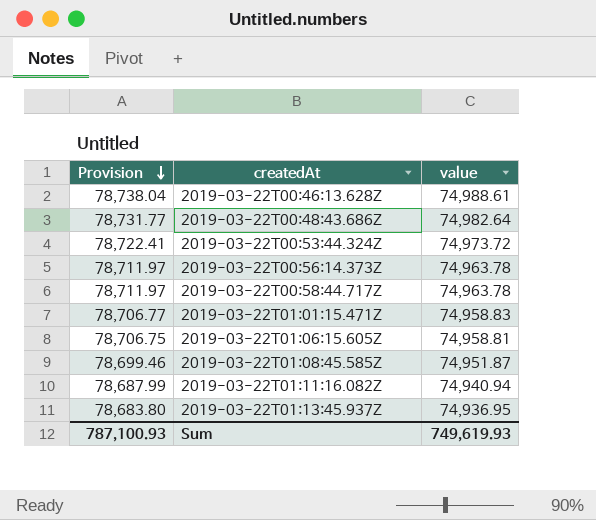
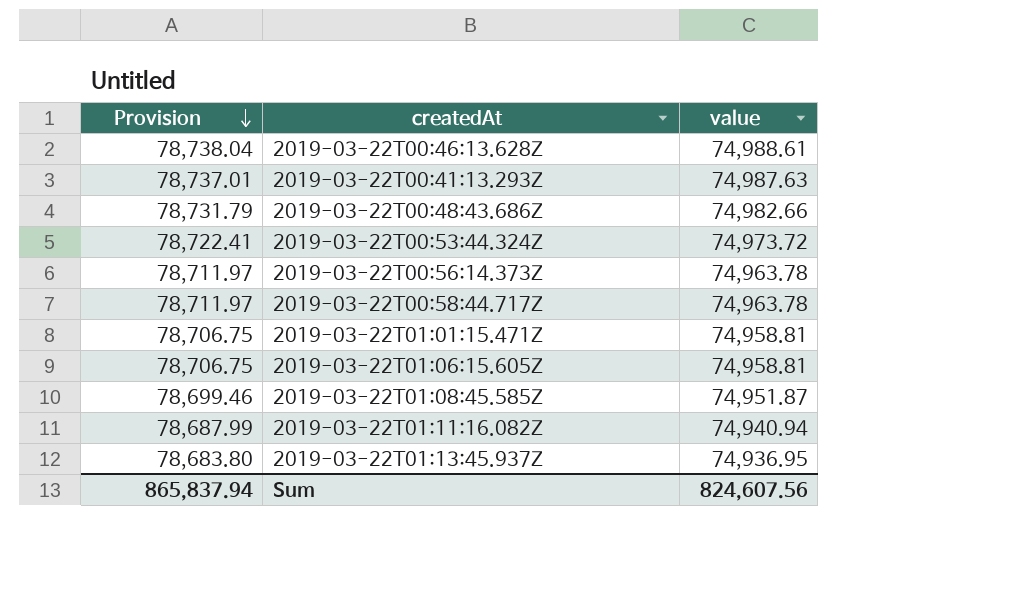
row 2019-03-22T00:41:13.293Z: none -> 78,737.01 | 74,987.63
2019-03-22T00:48:43.686Z | Provision: 78,731.77 -> 78,731.79
2019-03-22T00:48:43.686Z | value: 74,982.64 -> 74,982.66
2019-03-22T01:01:15.471Z | Provision: 78,706.77 -> 78,706.75
2019-03-22T01:01:15.471Z | value: 74,958.83 -> 74,958.81
Sum | Provision: 787,100.93 -> 865,837.94
Sum | value: 749,619.93 -> 824,607.56

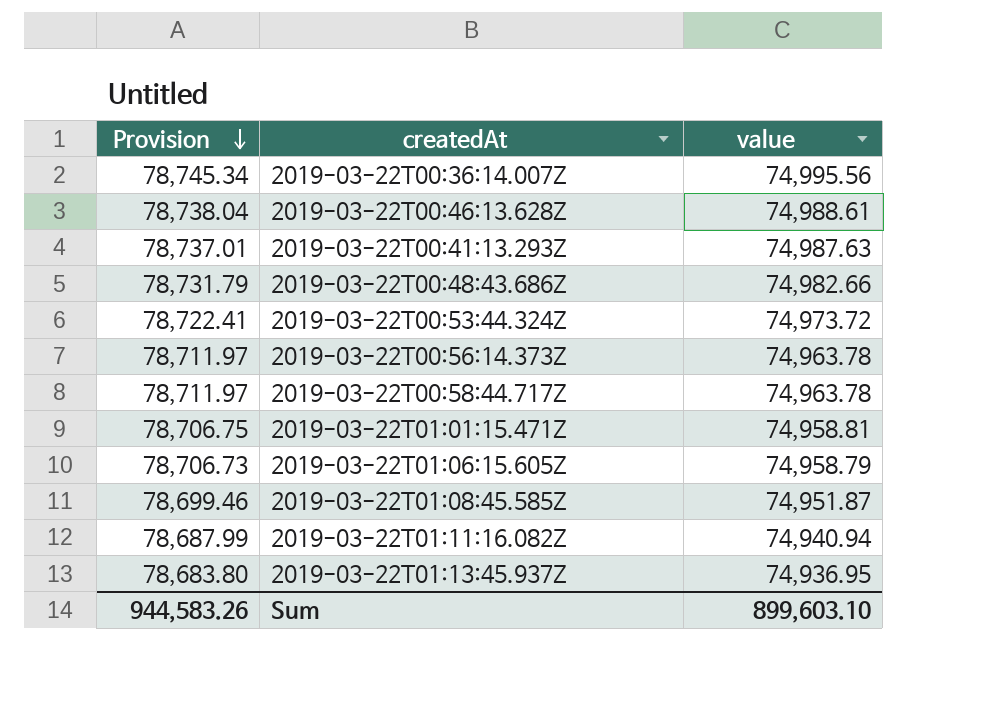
row 2019-03-22T00:36:14.007Z: none -> 78,745.34 | 74,995.56
2019-03-22T01:06:15.605Z | Provision: 78,706.75 -> 78,706.73
2019-03-22T01:06:15.605Z | value: 74,958.81 -> 74,958.79
Sum | Provision: 865,837.94 -> 944,583.26
Sum | value: 824,607.56 -> 899,603.10

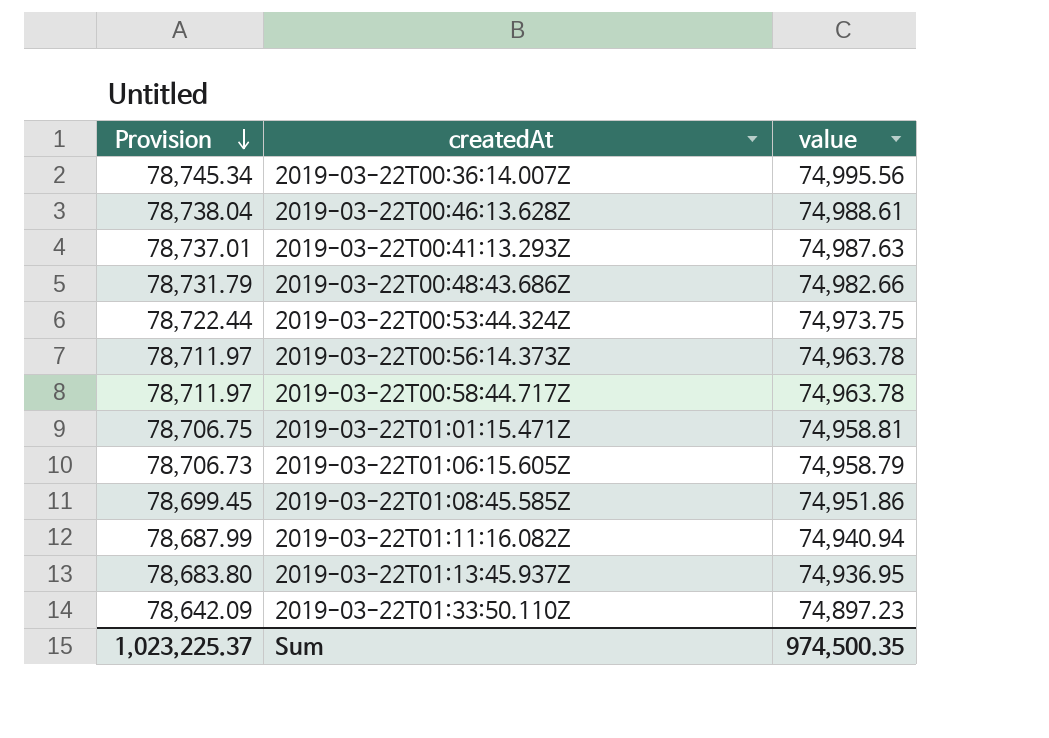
2019-03-22T00:53:44.324Z | Provision: 78,722.41 -> 78,722.44
2019-03-22T00:53:44.324Z | value: 74,973.72 -> 74,973.75
2019-03-22T01:08:45.585Z | Provision: 78,699.46 -> 78,699.45
2019-03-22T01:08:45.585Z | value: 74,951.87 -> 74,951.86
row 2019-03-22T01:33:50.110Z: none -> 78,642.09 | 74,897.23
Sum | Provision: 944,583.26 -> 1,023,225.37
Sum | value: 899,603.10 -> 974,500.35

